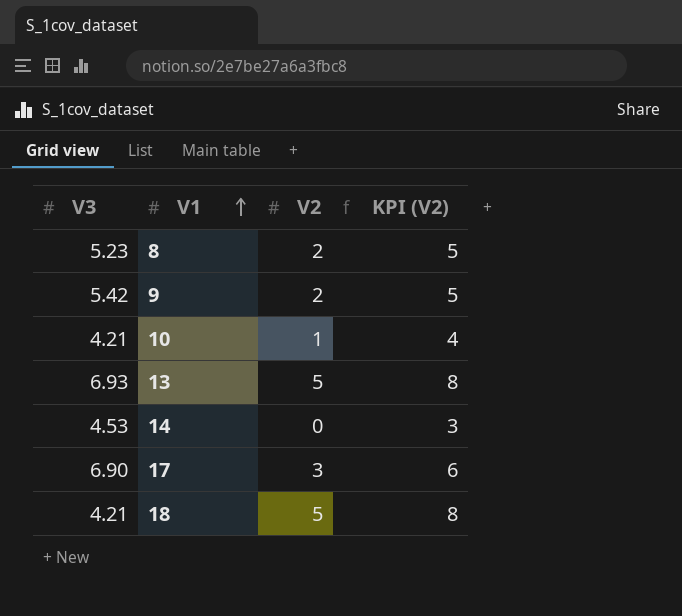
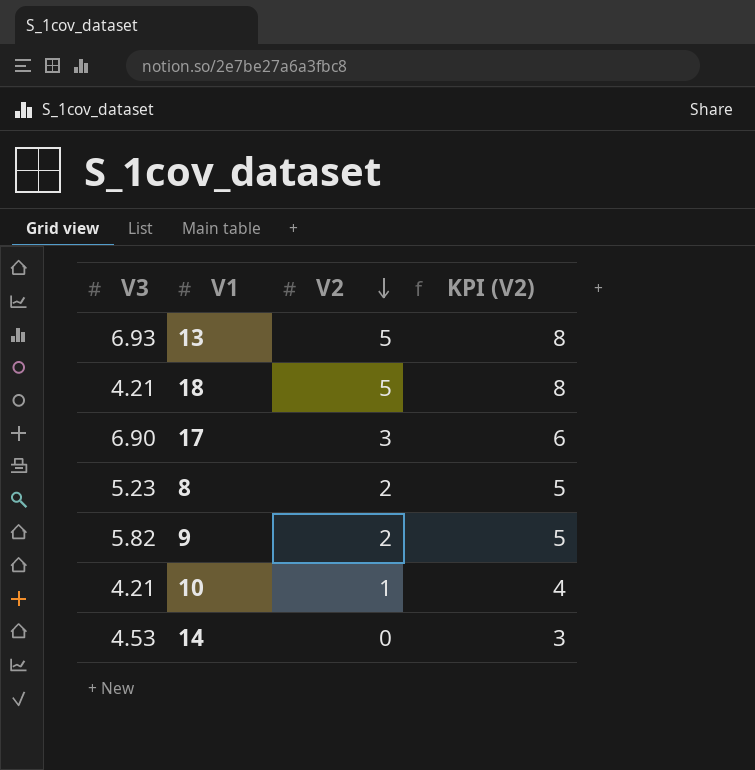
row order: V1 ascending -> V2 descending
9 | V3: 5.42 -> 5.82

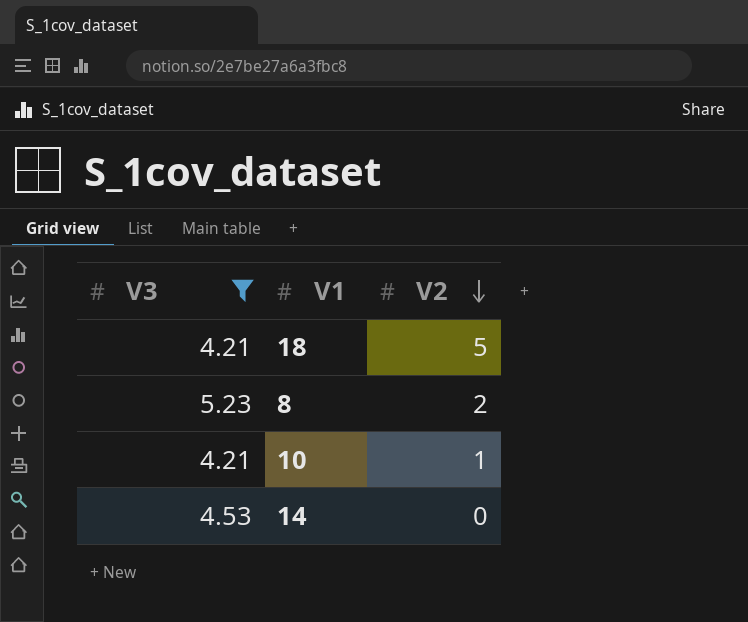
filter: none -> V3 <= 5.23
column KPI (V2) | formula: [V2] + 3 -> none

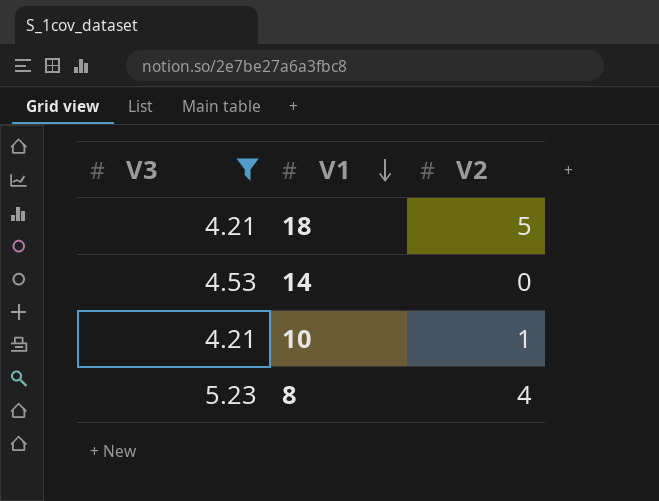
row order: V2 descending -> V1 descending
8 | V2: 2 -> 4

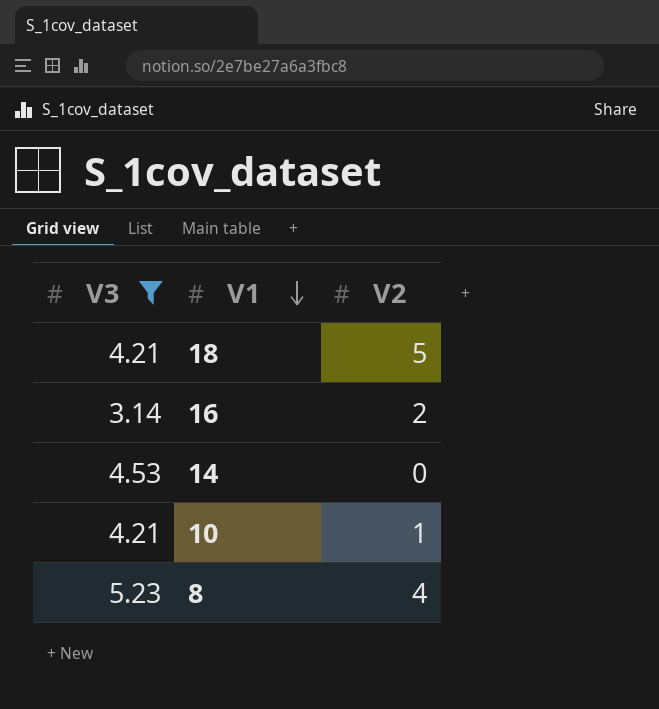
row 16: none -> 3.14 | 2

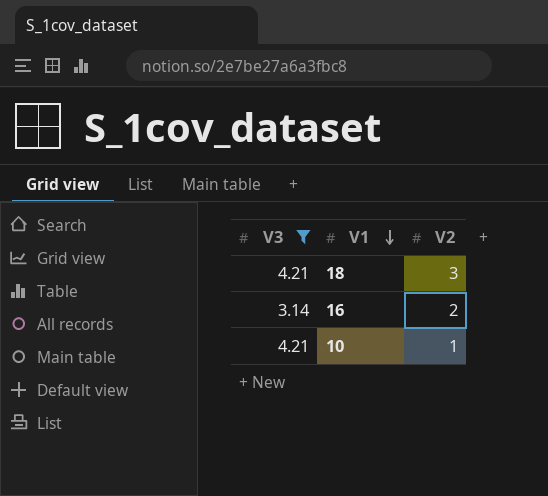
row 14: 4.53 | 0 -> none
row 8: 5.23 | 4 -> none
18 | V2: 5 -> 3

